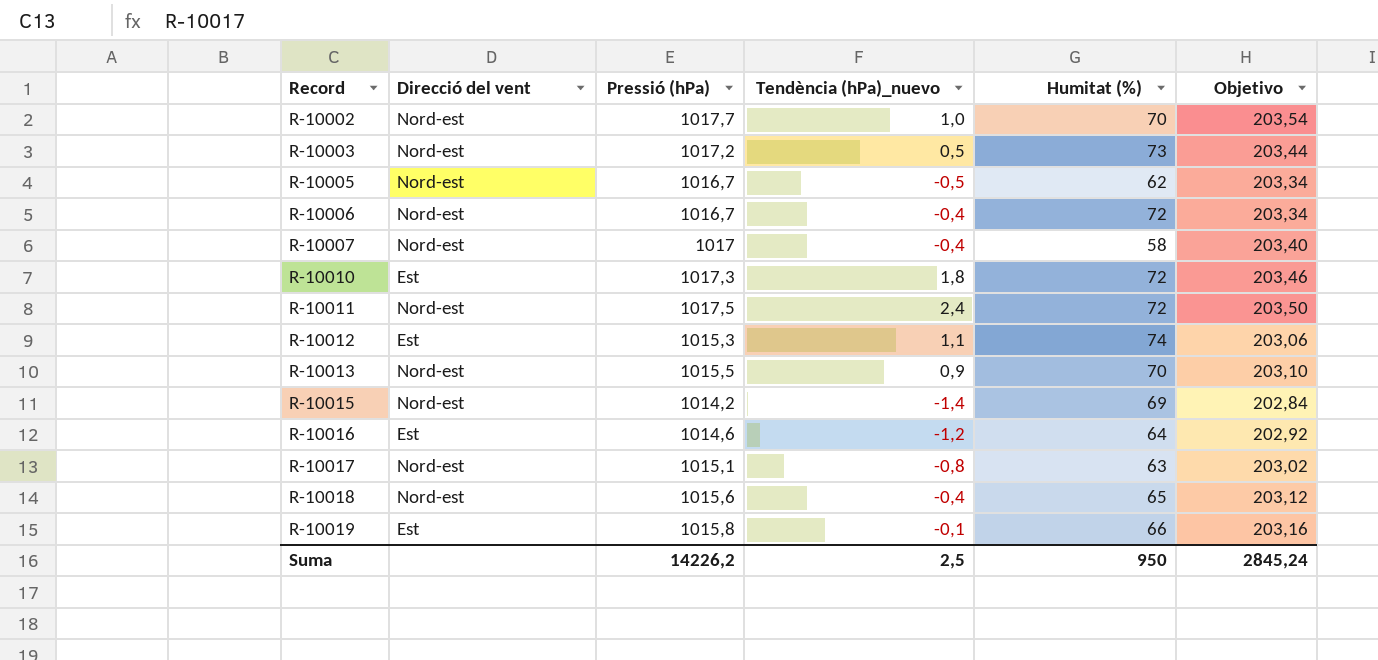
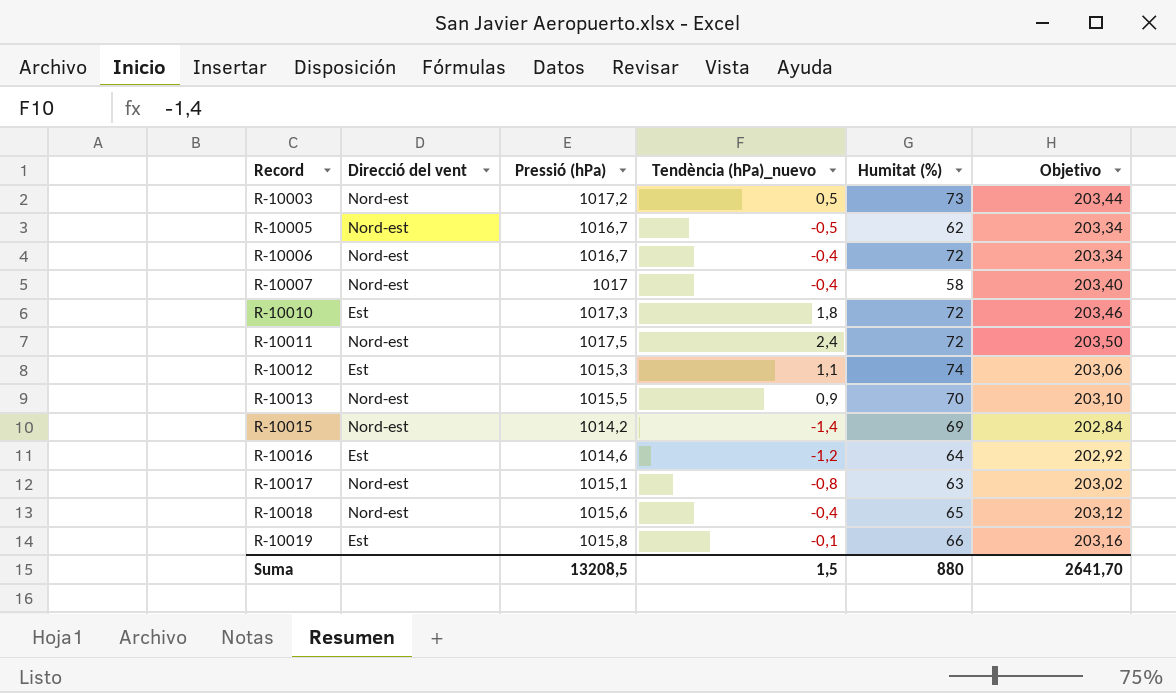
row R-10002: Nord-est | 1017,7 | 1,0 | 70 | 203,54 -> none
Suma | Pressió (hPa): 14226,2 -> 13208,5
Suma | Tendència (hPa)_nuevo: 2,5 -> 1,5
Suma | Humitat (%): 950 -> 880
Suma | Objetivo: 2845,24 -> 2641,70

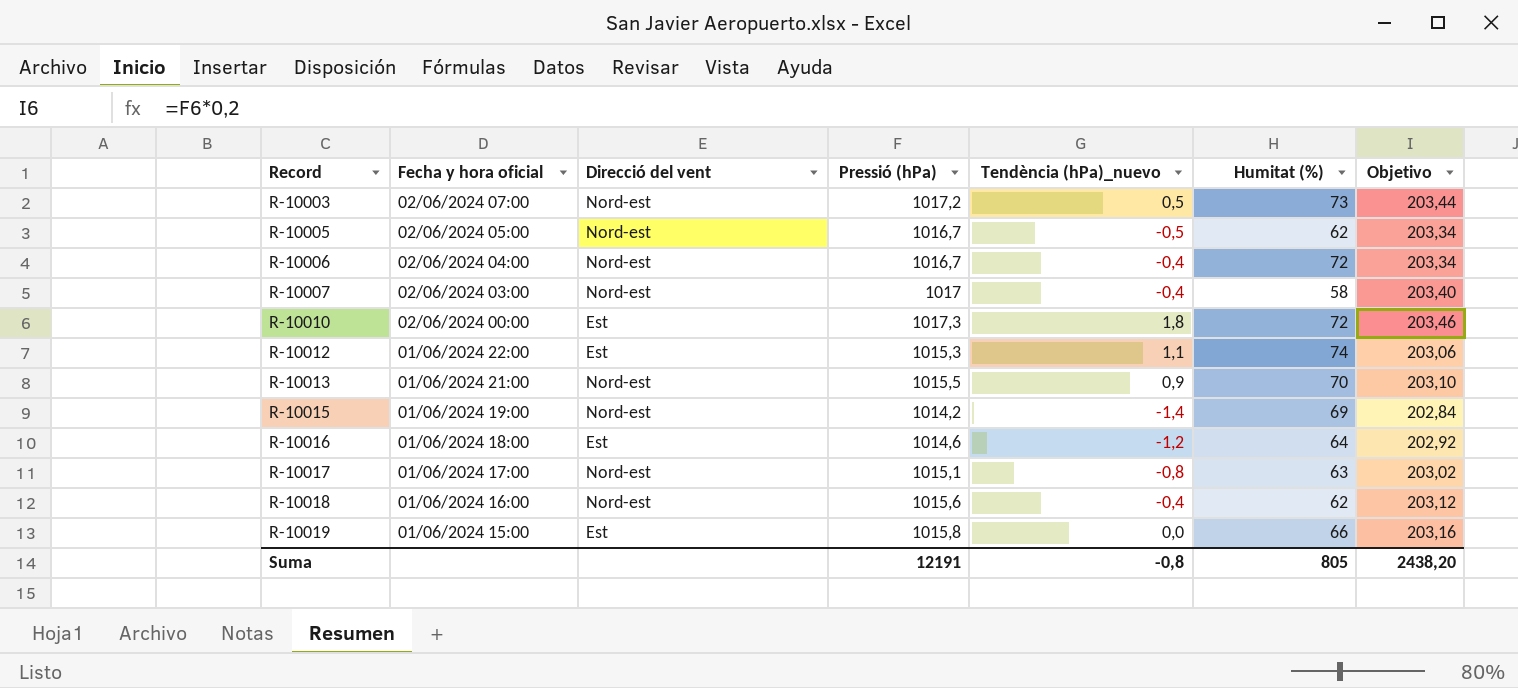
column Fecha y hora oficial | position: none -> 2
row R-10011: Nord-est | 1017,5 | 2,4 | 72 | 203,50 -> none
R-10018 | Humitat (%): 65 -> 62
R-10019 | Tendència (hPa)_nuevo: -0,1 -> 0,0
Suma | Pressió (hPa): 13208,5 -> 12191
Suma | Tendència (hPa)_nuevo: 1,5 -> -0,8
Suma | Humitat (%): 880 -> 805
Suma | Objetivo: 2641,70 -> 2438,20

